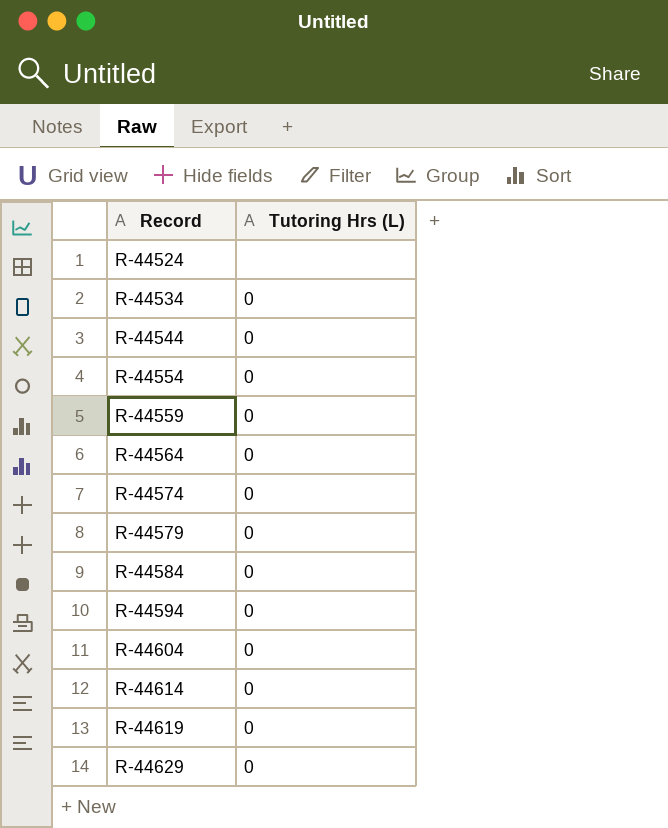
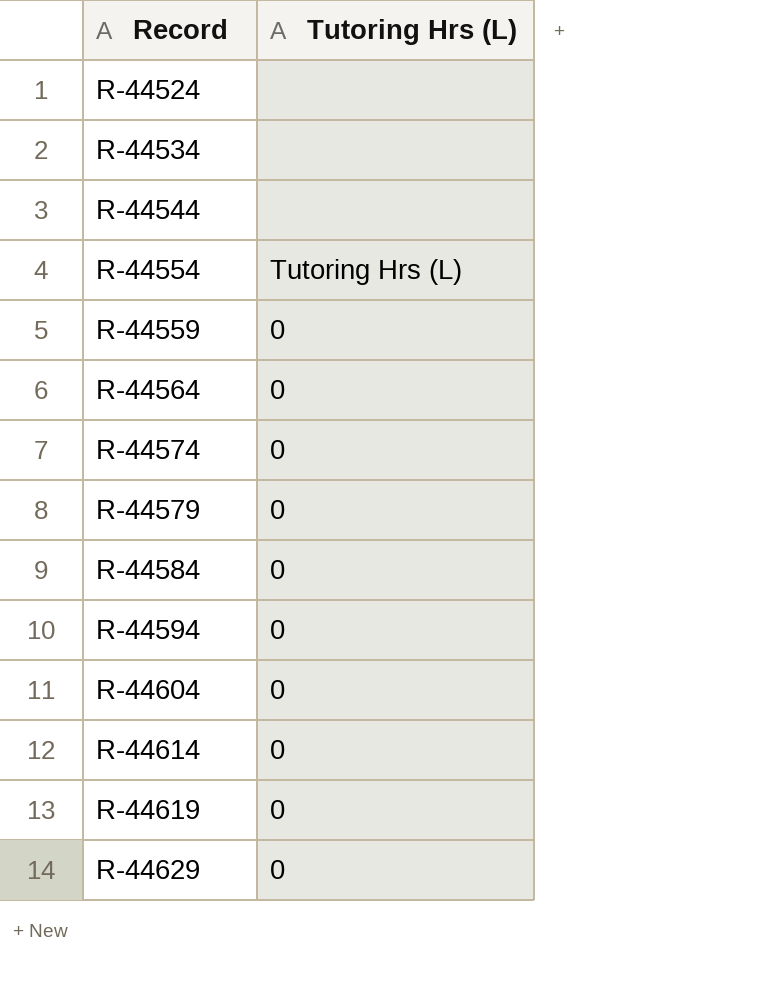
R-44534 | Tutoring Hrs (L): 0 -> none
R-44544 | Tutoring Hrs (L): 0 -> none
R-44554 | Tutoring Hrs (L): 0 -> Tutoring Hrs (L)

